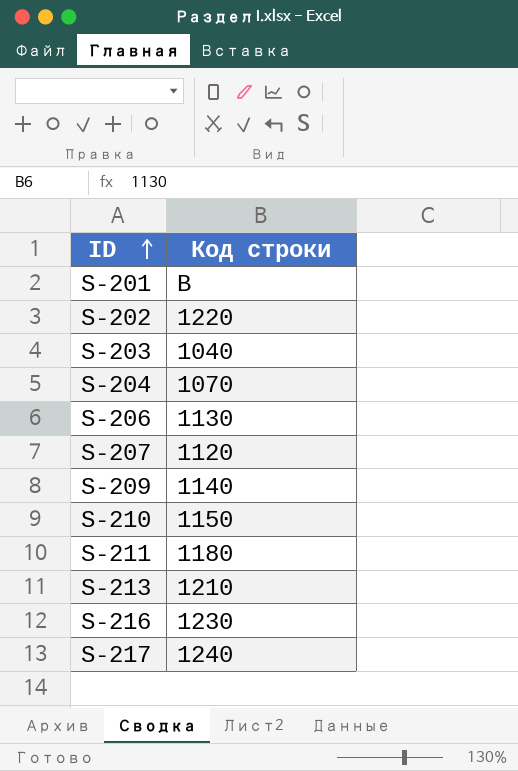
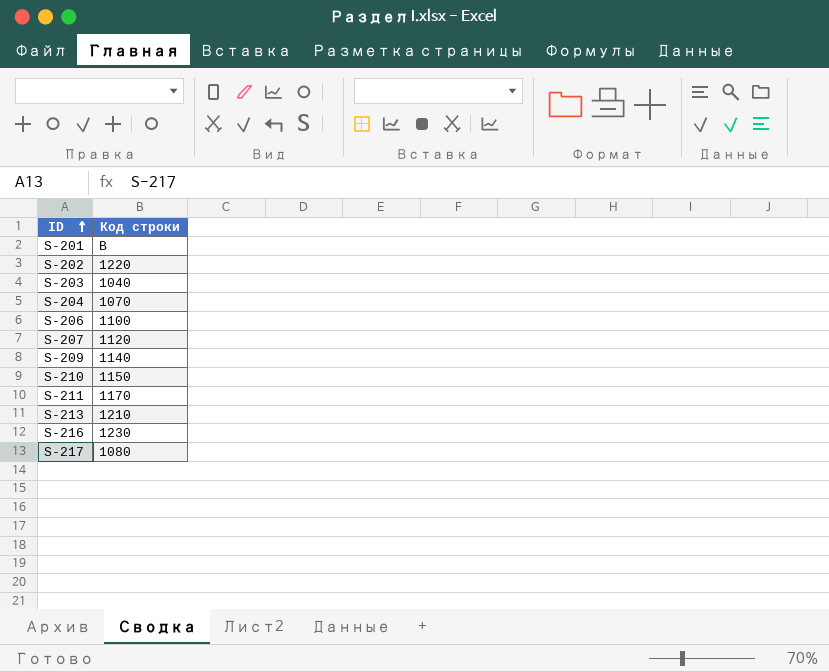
S-206 | Код строки: 1130 -> 1100
S-211 | Код строки: 1180 -> 1170
S-217 | Код строки: 1240 -> 1080

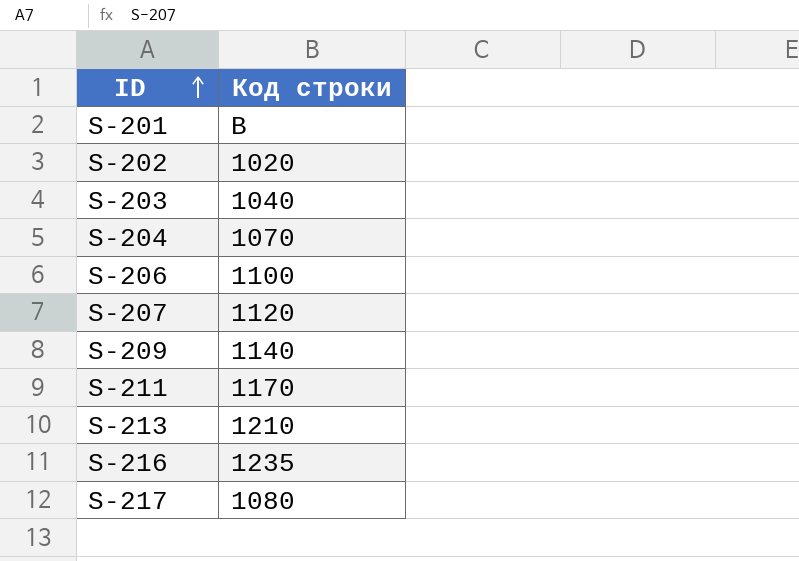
row S-210: 1150 -> none
S-202 | Код строки: 1220 -> 1020
S-216 | Код строки: 1230 -> 1235

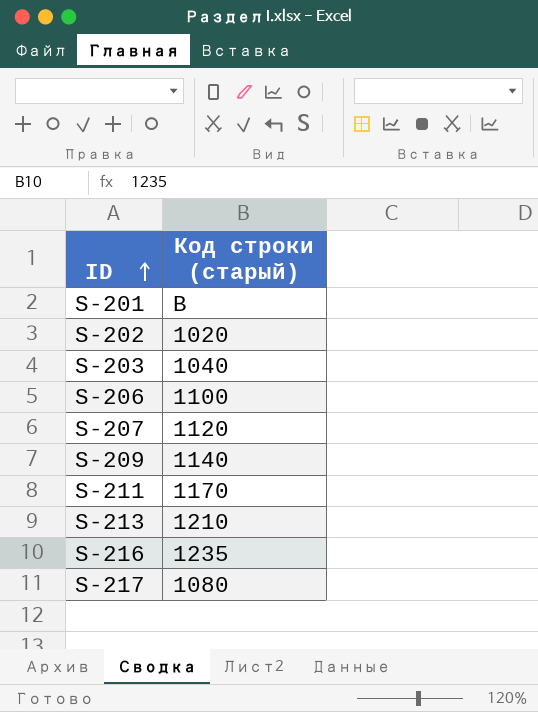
column name: Код строки -> Код строки (старый)
row S-204: 1070 -> none

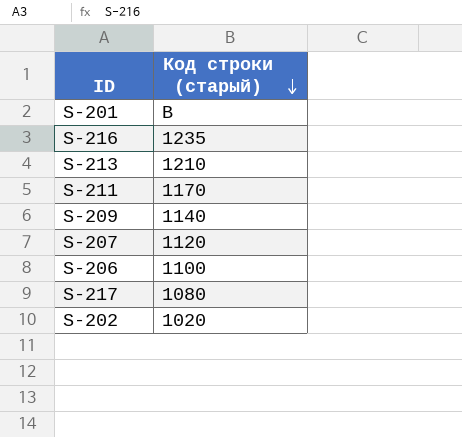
row order: ID ascending -> Код строки (старый) descending
row S-203: 1040 -> none

